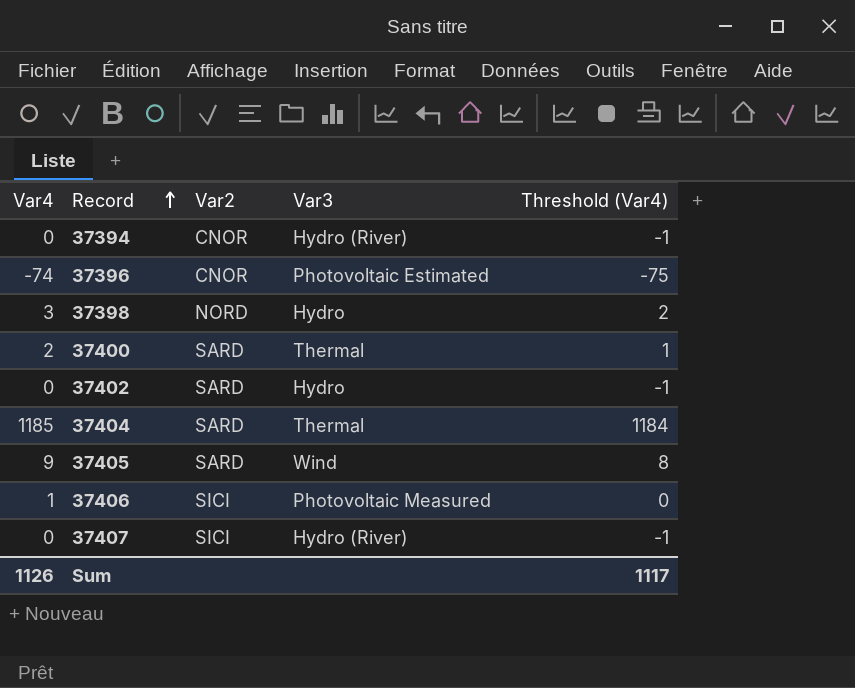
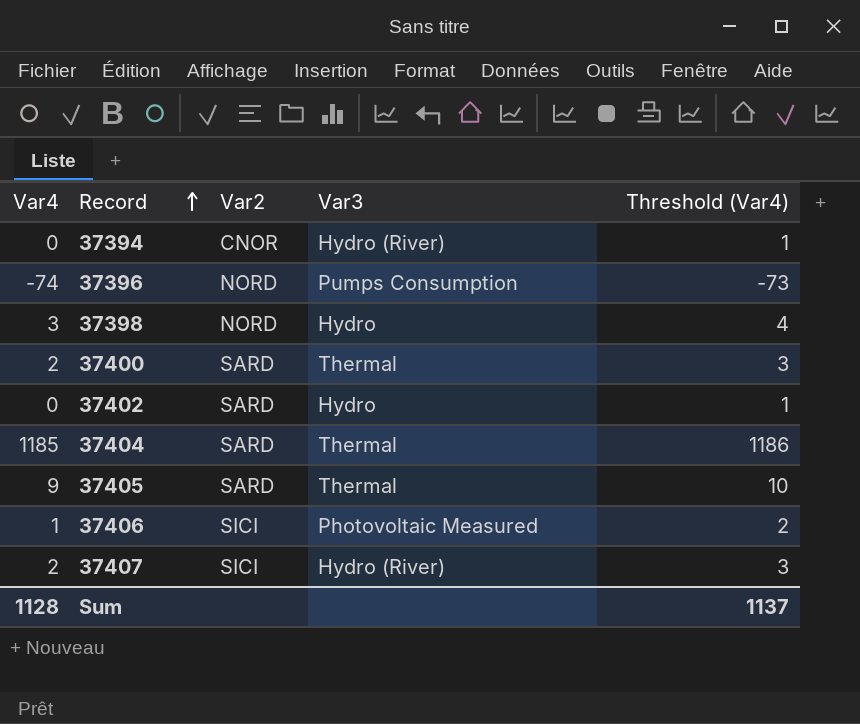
column Threshold (Var4) | formula: [Var4] - 1 -> [Var4] + 1
37396 | Var2: CNOR -> NORD
37396 | Var3: Photovoltaic Estimated -> Pumps Consumption
37405 | Var3: Wind -> Thermal
37407 | Var4: 0 -> 2
Sum | Var4: 1126 -> 1128
Sum | Threshold (Var4): 1117 -> 1137

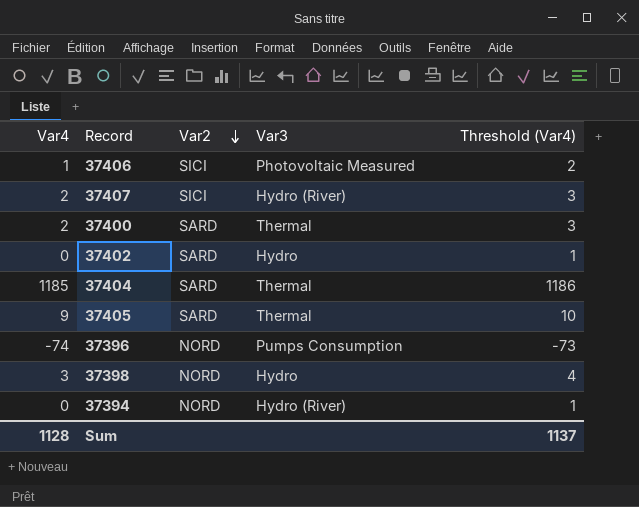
row order: Record ascending -> Var2 descending
37394 | Var2: CNOR -> NORD

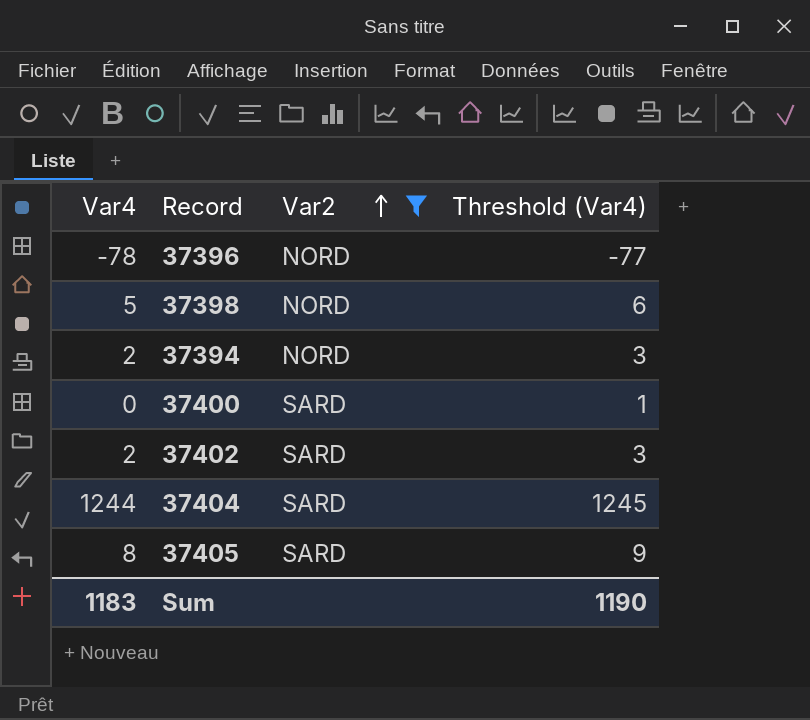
filter: none -> Var2 != SICI
row order: Var2 descending -> Var2 ascending
column Var3 | position: 4 -> none
37396 | Var4: -74 -> -78
37396 | Threshold (Var4): -73 -> -77
37398 | Var4: 3 -> 5
37398 | Threshold (Var4): 4 -> 6
37394 | Var4: 0 -> 2
37394 | Threshold (Var4): 1 -> 3
37400 | Var4: 2 -> 0
37400 | Threshold (Var4): 3 -> 1
37402 | Var4: 0 -> 2
37402 | Threshold (Var4): 1 -> 3
37404 | Var4: 1185 -> 1244
37404 | Threshold (Var4): 1186 -> 1245
37405 | Var4: 9 -> 8
37405 | Threshold (Var4): 10 -> 9
Sum | Var4: 1128 -> 1183
Sum | Threshold (Var4): 1137 -> 1190

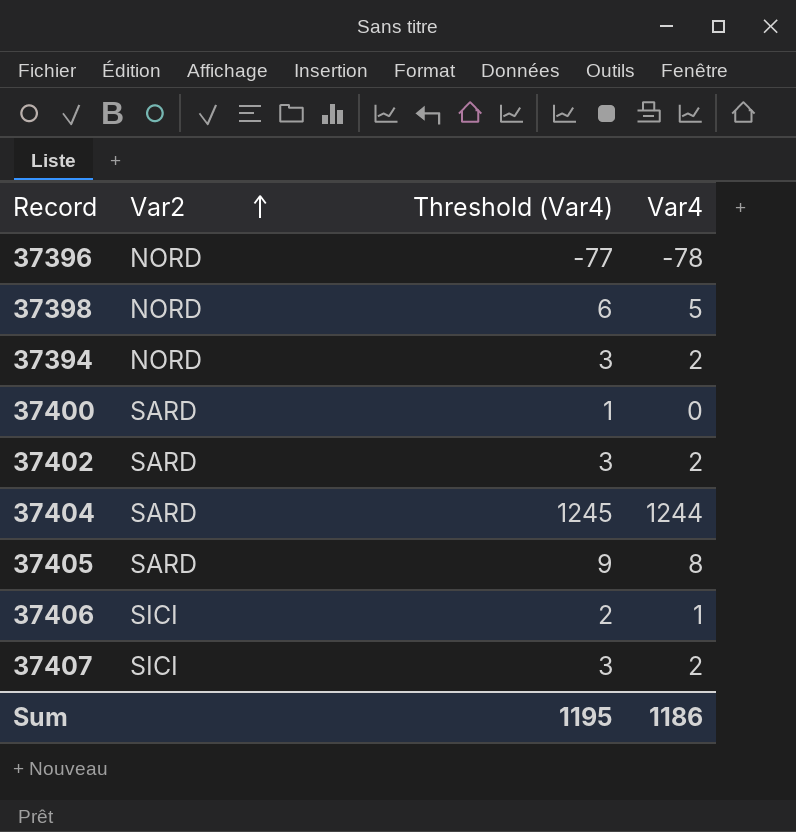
filter: Var2 != SICI -> none
column Var4 | position: 1 -> 4
Sum | Threshold (Var4): 1190 -> 1195
Sum | Var4: 1183 -> 1186

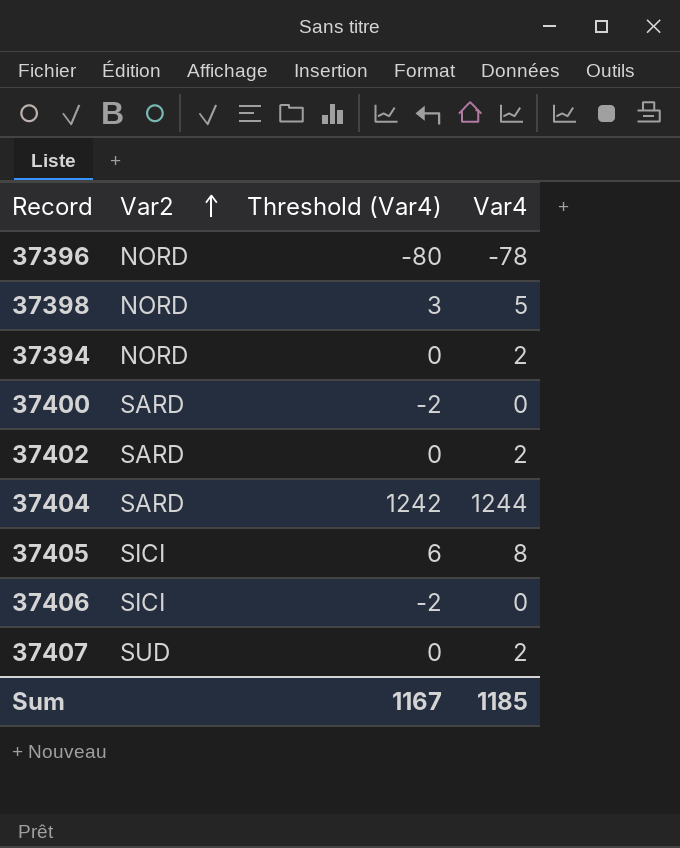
column Threshold (Var4) | formula: [Var4] + 1 -> [Var4] - 2
37405 | Var2: SARD -> SICI
37406 | Var4: 1 -> 0
37407 | Var2: SICI -> SUD
Sum | Threshold (Var4): 1195 -> 1167
Sum | Var4: 1186 -> 1185

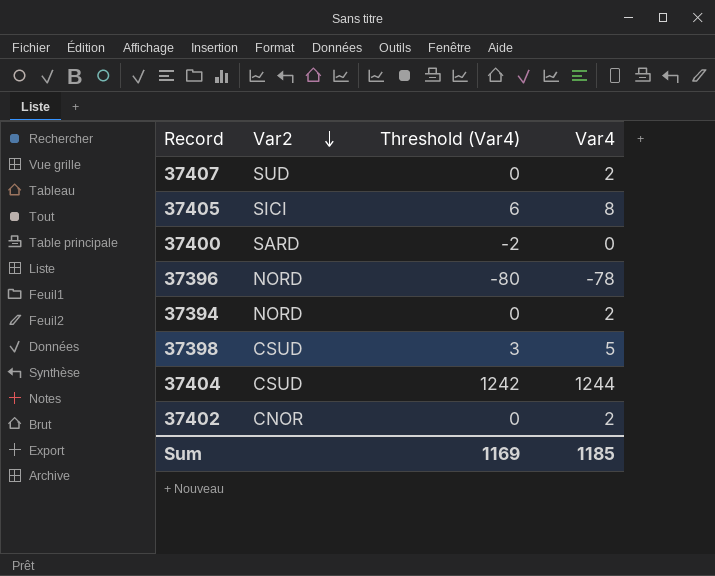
row order: Var2 ascending -> Var2 descending
row 37406: SICI | -2 | 0 -> none
37398 | Var2: NORD -> CSUD
37404 | Var2: SARD -> CSUD
37402 | Var2: SARD -> CNOR
Sum | Threshold (Var4): 1167 -> 1169

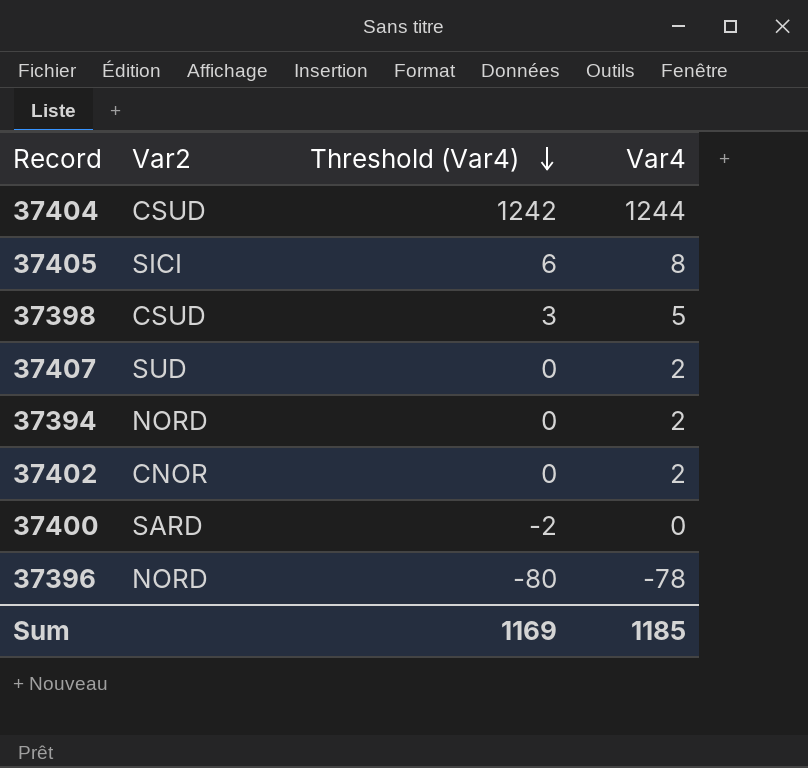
row order: Var2 descending -> Threshold (Var4) descending

